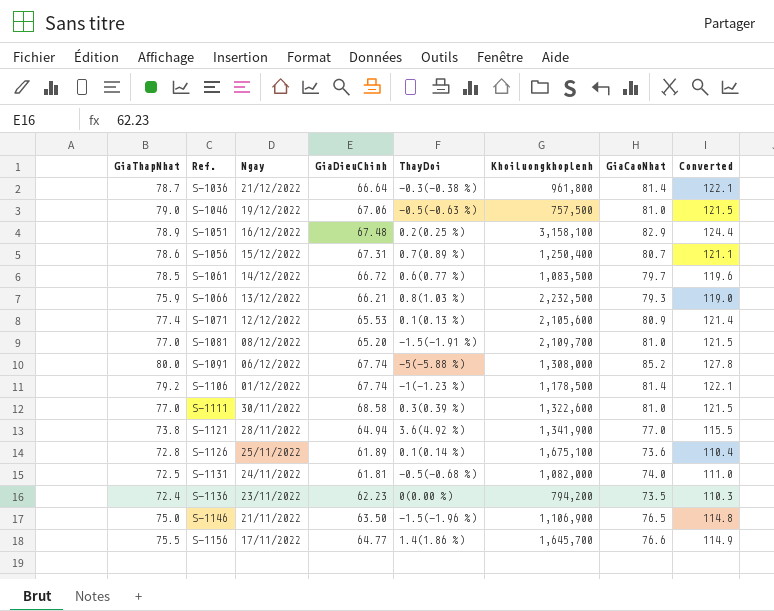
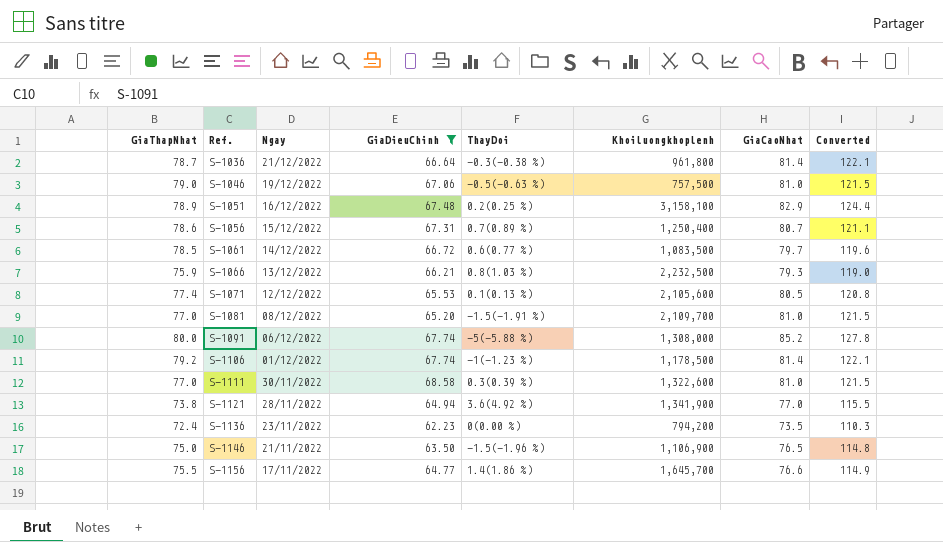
filter: none -> GiaDieuChinh >= 62.23
S-1071 | GiaCaoNhat: 80.9 -> 80.5
S-1071 | Converted: 121.4 -> 120.8

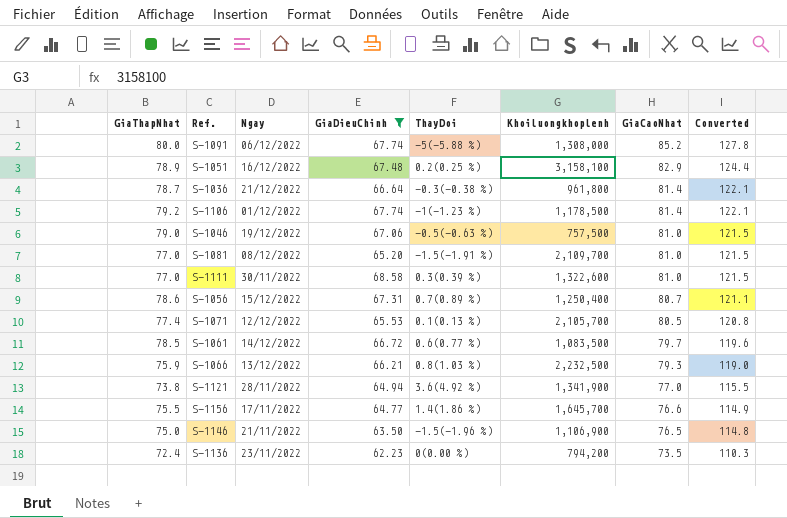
row order: Ref. ascending -> GiaCaoNhat descending
S-1071 | Khoiluongkhoplenh: 2,105,600 -> 2,105,700

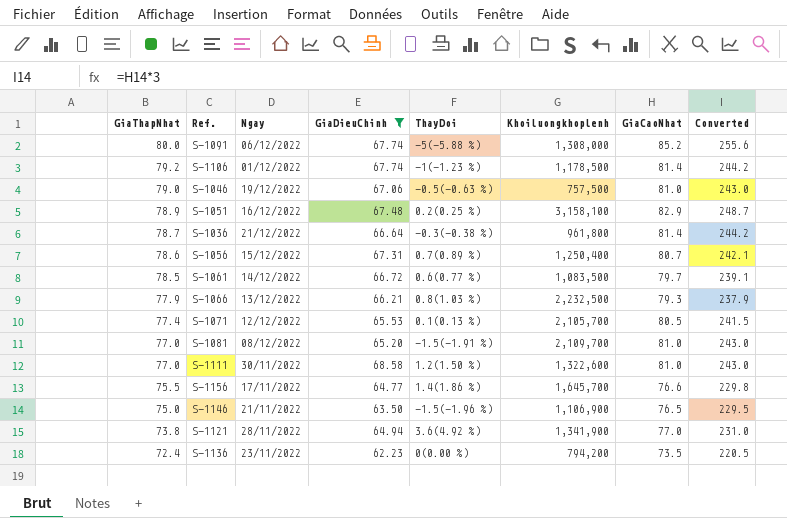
row order: GiaCaoNhat descending -> GiaThapNhat descending
column Converted | formula: [GiaCaoNhat] * 1.5 -> [GiaCaoNhat] * 3
S-1066 | GiaThapNhat: 75.9 -> 77.9
S-1111 | ThayDoi: 0.3(0.39 %) -> 1.2(1.50 %)

